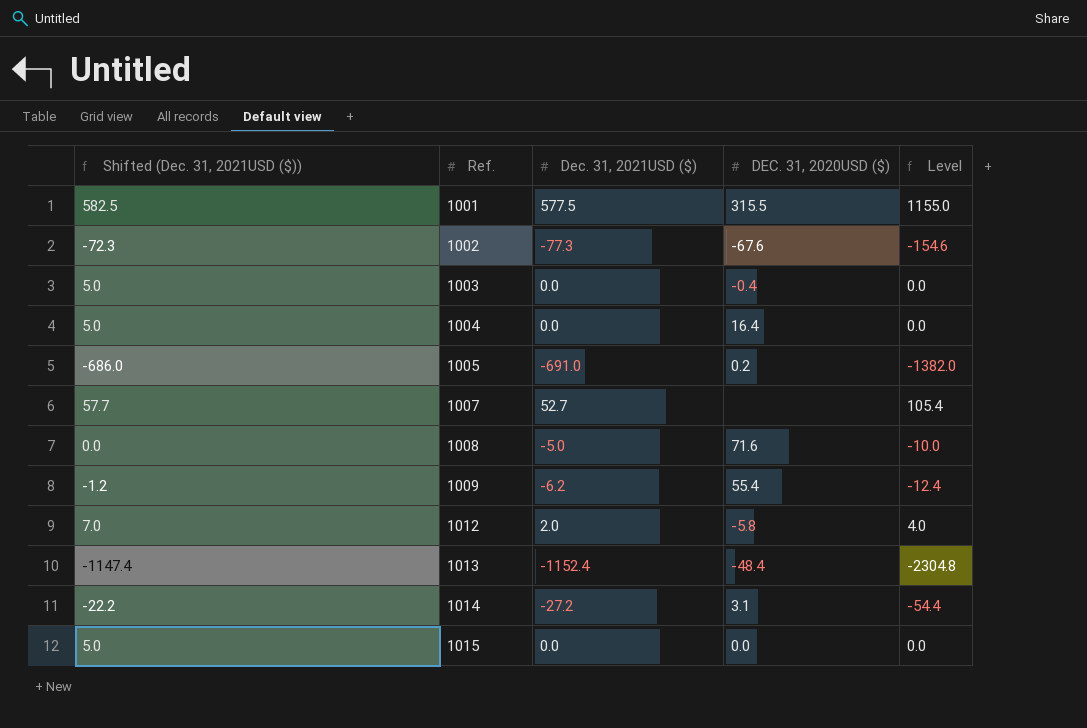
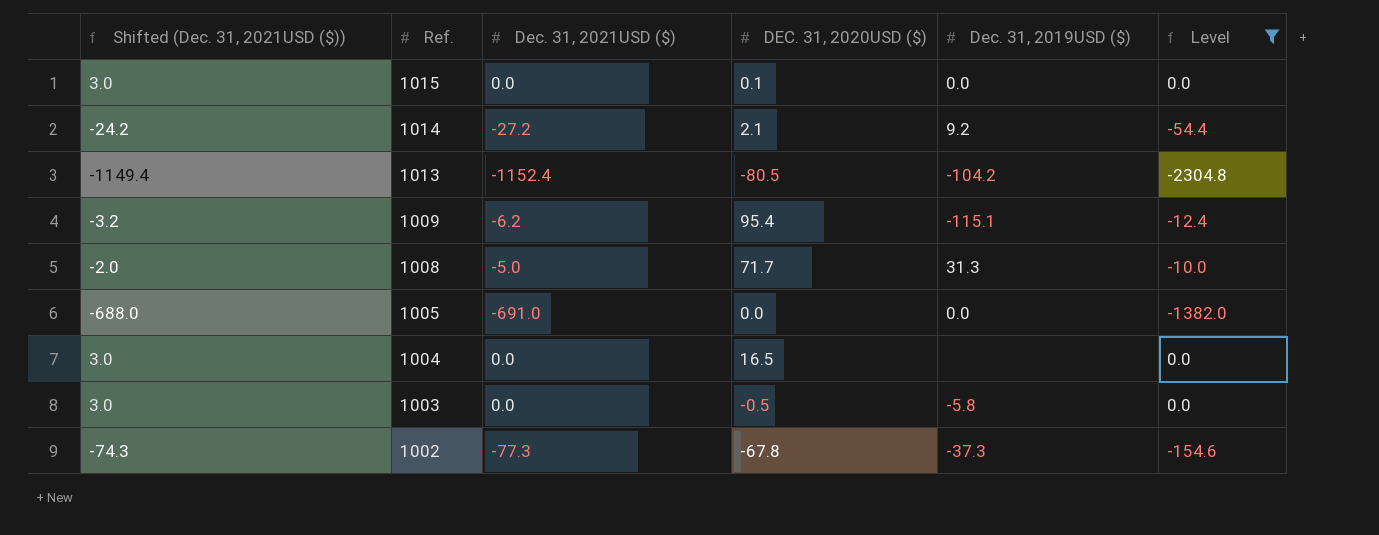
filter: none -> Level <= 0.0
row order: Ref. ascending -> Ref. descending
column Shifted (Dec. 31, 2021USD ($)) | formula: [Dec. 31, 2021USD ($)] + 5 -> [Dec. 31, 2021USD ($)] + 3
column Dec. 31, 2019USD ($) | position: none -> 5
1015 | DEC. 31, 2020USD ($): 0.0 -> 0.1
1014 | DEC. 31, 2020USD ($): 3.1 -> 2.1
1013 | DEC. 31, 2020USD ($): -48.4 -> -80.5
1009 | DEC. 31, 2020USD ($): 55.4 -> 95.4
1008 | DEC. 31, 2020USD ($): 71.6 -> 71.7
1005 | DEC. 31, 2020USD ($): 0.2 -> 0.0
1004 | DEC. 31, 2020USD ($): 16.4 -> 16.5
1003 | DEC. 31, 2020USD ($): -0.4 -> -0.5
1002 | DEC. 31, 2020USD ($): -67.6 -> -67.8

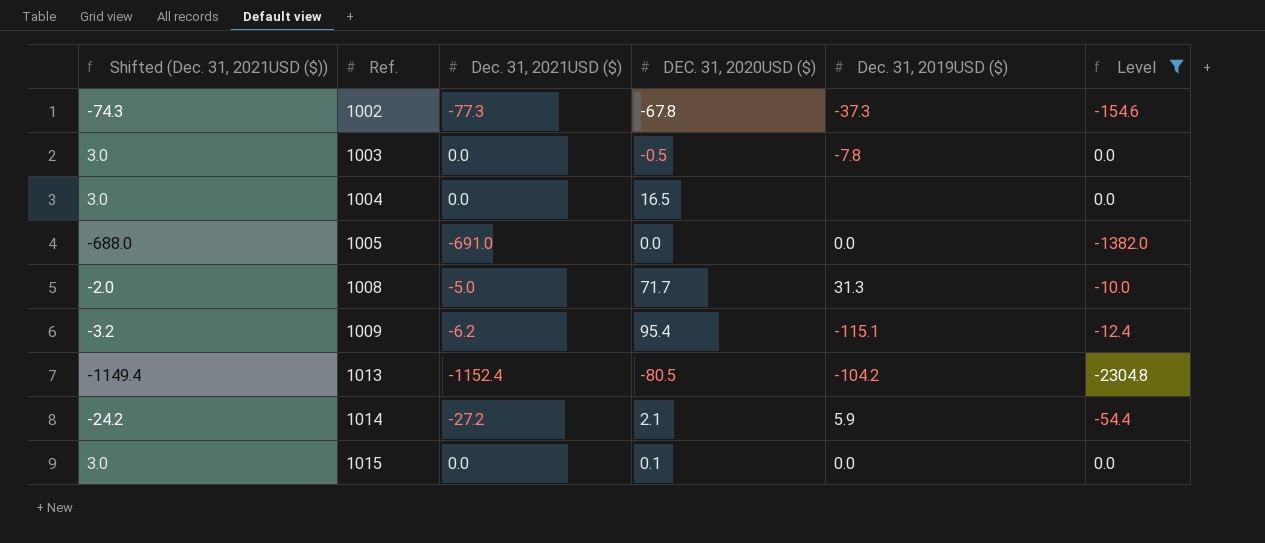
row order: Ref. descending -> Ref. ascending
1003 | Dec. 31, 2019USD ($): -5.8 -> -7.8
1014 | Dec. 31, 2019USD ($): 9.2 -> 5.9

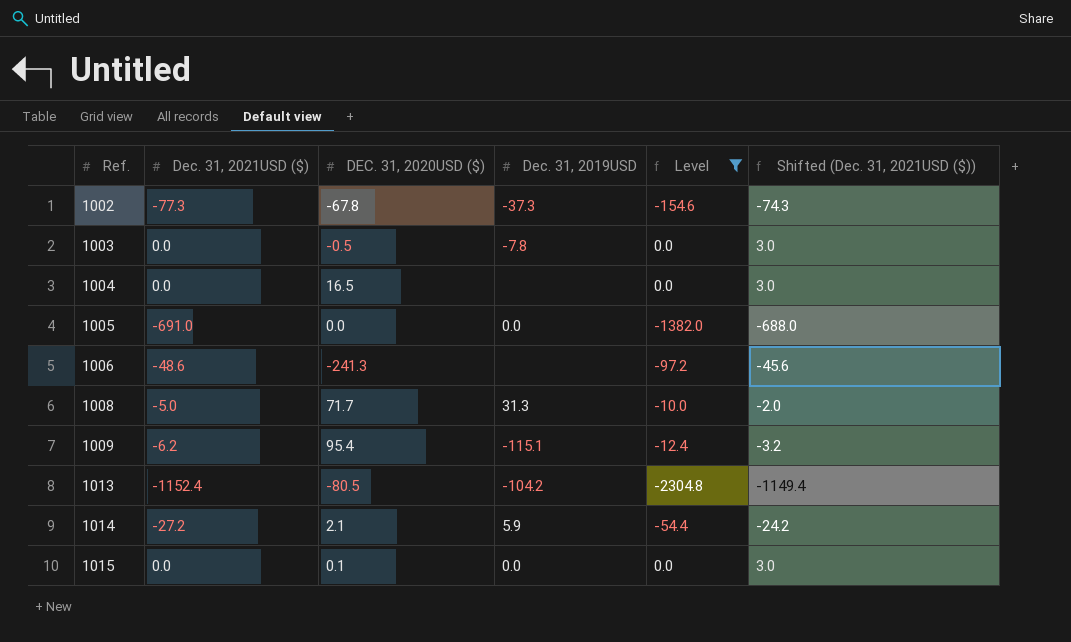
column name: Dec. 31, 2019USD ($) -> Dec. 31, 2019USD
column Shifted (Dec. 31, 2021USD ($)) | position: 1 -> 6
row 1006: none -> -48.6 | -241.3 | none | -97.2 | -45.6

